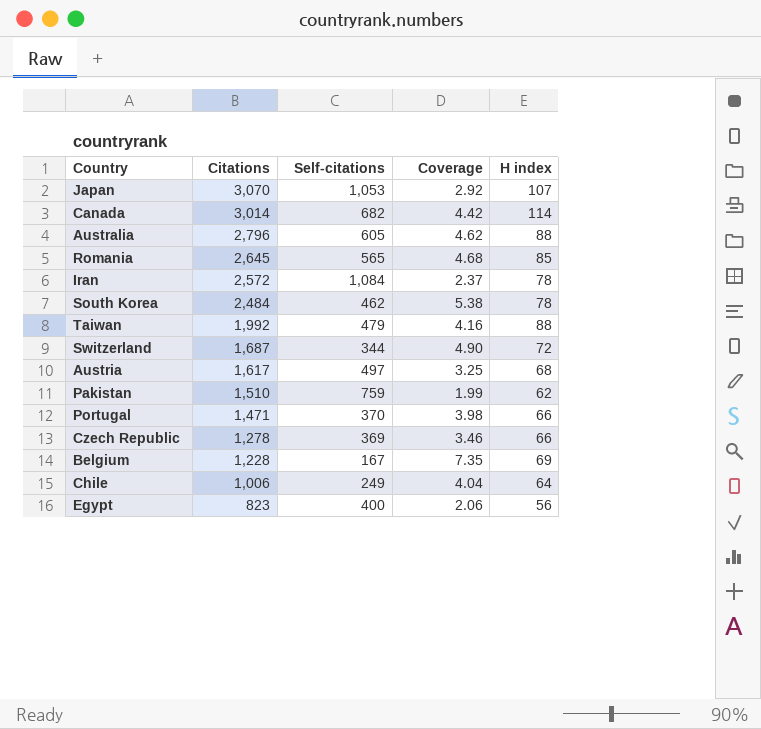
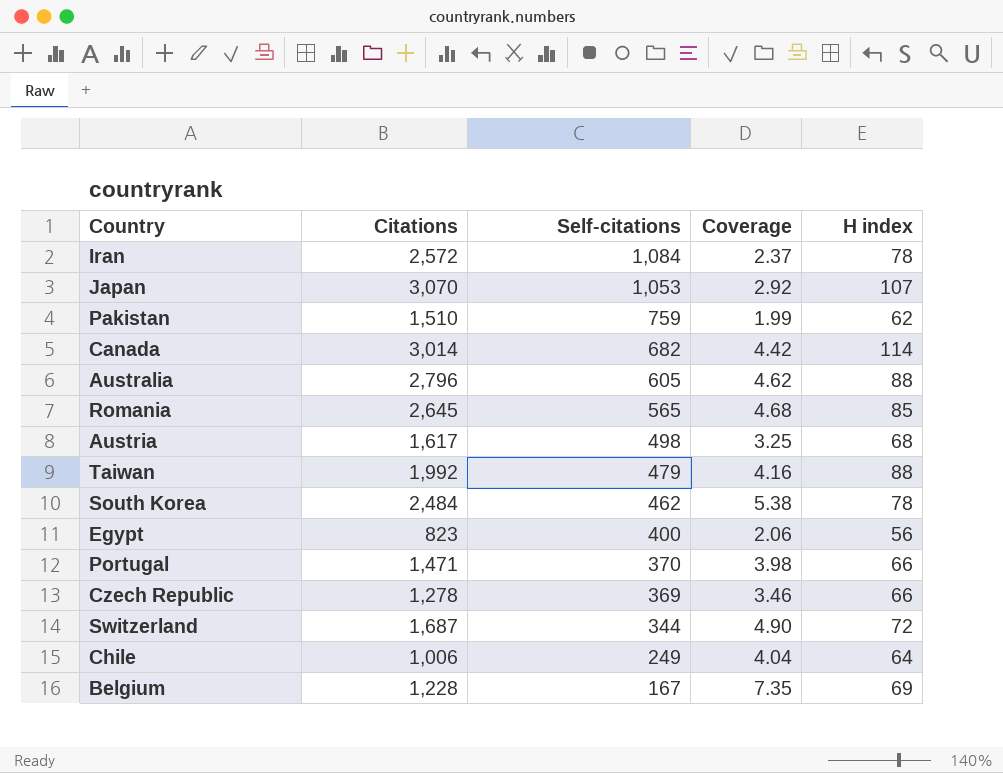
row order: Citations descending -> Self-citations descending
Austria | Self-citations: 497 -> 498

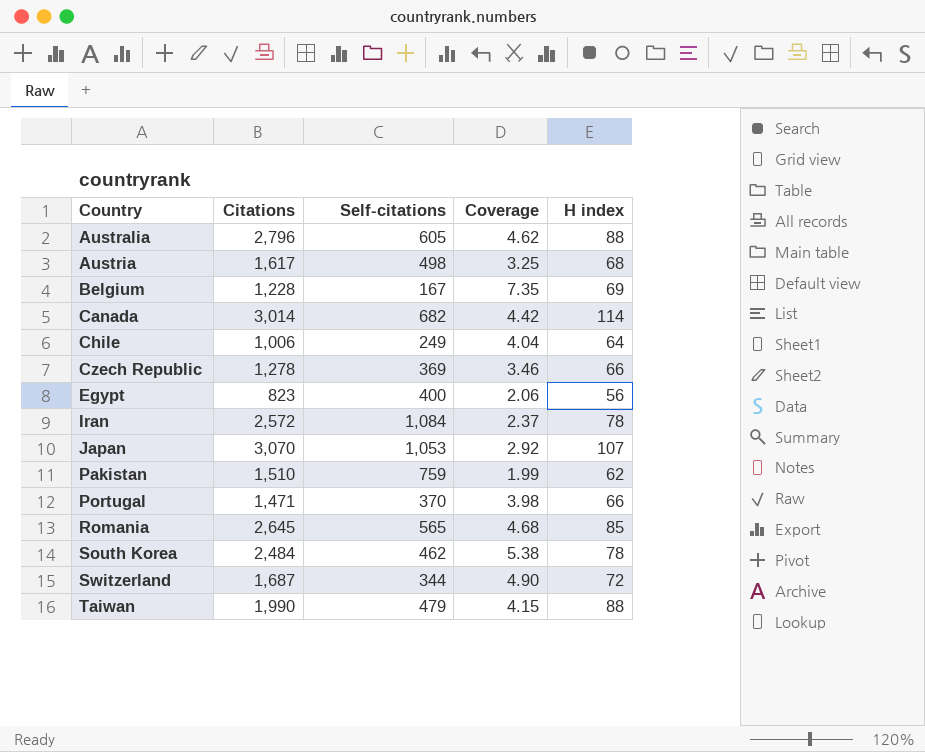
row order: Self-citations descending -> Country ascending
Taiwan | Citations: 1,992 -> 1,990
Taiwan | Coverage: 4.16 -> 4.15

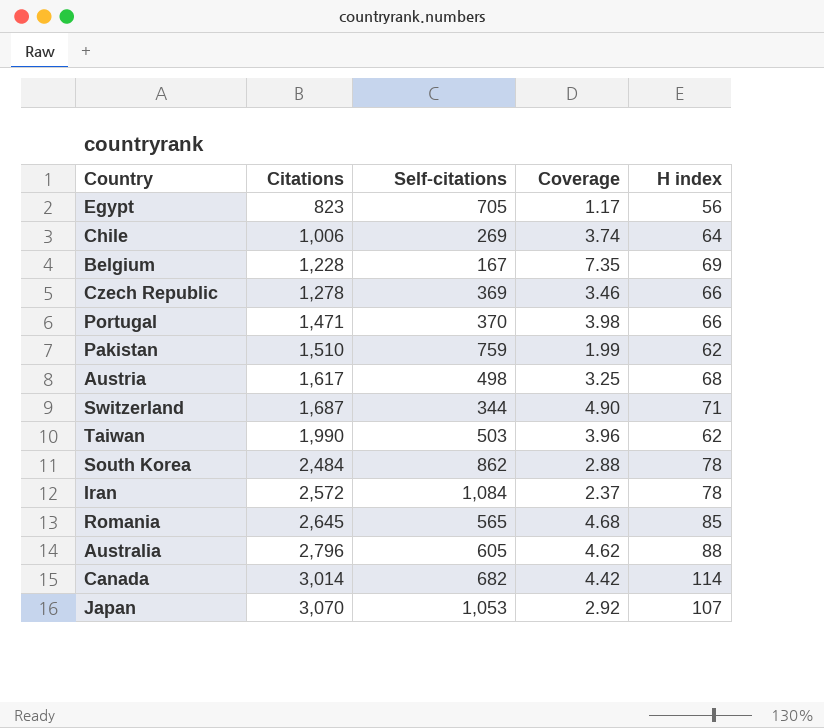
row order: Country ascending -> Citations ascending
Egypt | Self-citations: 400 -> 705
Egypt | Coverage: 2.06 -> 1.17
Chile | Self-citations: 249 -> 269
Chile | Coverage: 4.04 -> 3.74
Switzerland | H index: 72 -> 71
Taiwan | Self-citations: 479 -> 503
Taiwan | Coverage: 4.15 -> 3.96
Taiwan | H index: 88 -> 62
South Korea | Self-citations: 462 -> 862
South Korea | Coverage: 5.38 -> 2.88

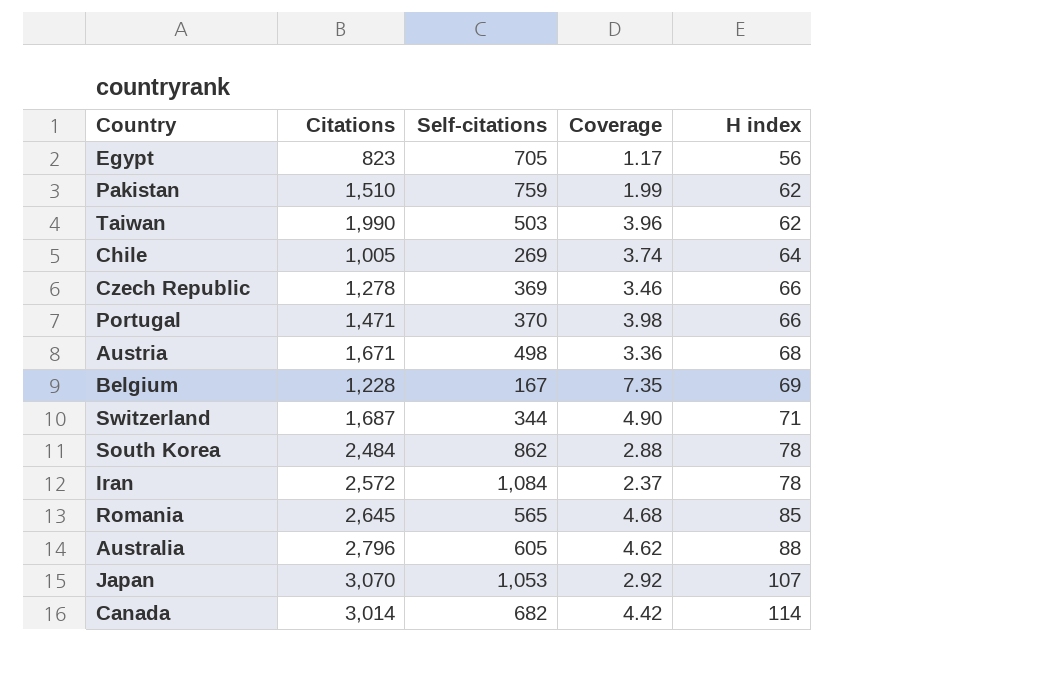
row order: Citations ascending -> H index ascending
Chile | Citations: 1,006 -> 1,005
Austria | Citations: 1,617 -> 1,671
Austria | Coverage: 3.25 -> 3.36

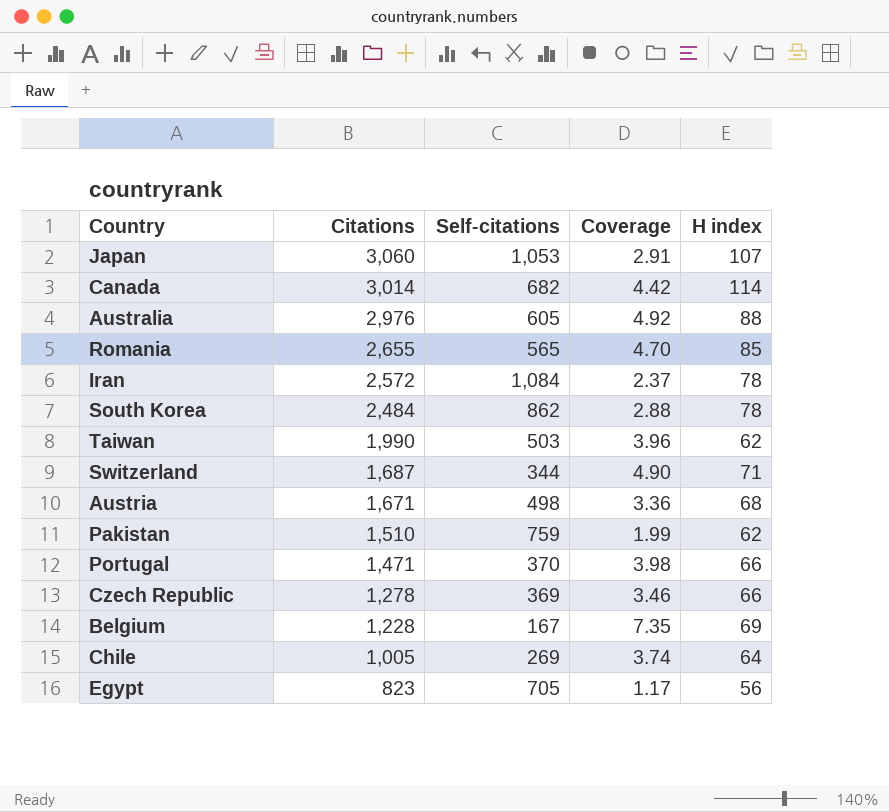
row order: H index ascending -> Citations descending
Japan | Citations: 3,070 -> 3,060
Japan | Coverage: 2.92 -> 2.91
Australia | Citations: 2,796 -> 2,976
Australia | Coverage: 4.62 -> 4.92
Romania | Citations: 2,645 -> 2,655
Romania | Coverage: 4.68 -> 4.70

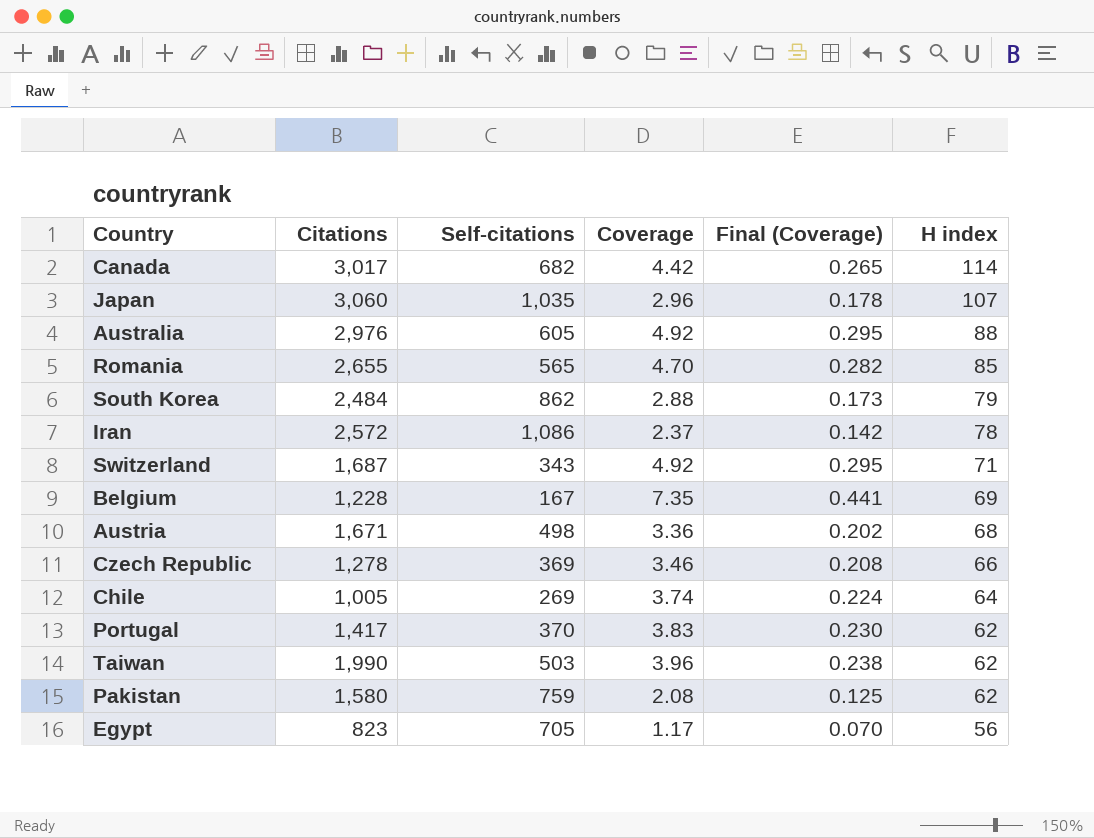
row order: Citations descending -> H index descending
column Final (Coverage) | formula: none -> [Coverage] * 0.06
Canada | Citations: 3,014 -> 3,017
Japan | Self-citations: 1,053 -> 1,035
Japan | Coverage: 2.91 -> 2.96
South Korea | H index: 78 -> 79
Iran | Self-citations: 1,084 -> 1,086
Switzerland | Self-citations: 344 -> 343
Switzerland | Coverage: 4.90 -> 4.92
Portugal | Citations: 1,471 -> 1,417
Portugal | Coverage: 3.98 -> 3.83
Portugal | H index: 66 -> 62
Pakistan | Citations: 1,510 -> 1,580
Pakistan | Coverage: 1.99 -> 2.08

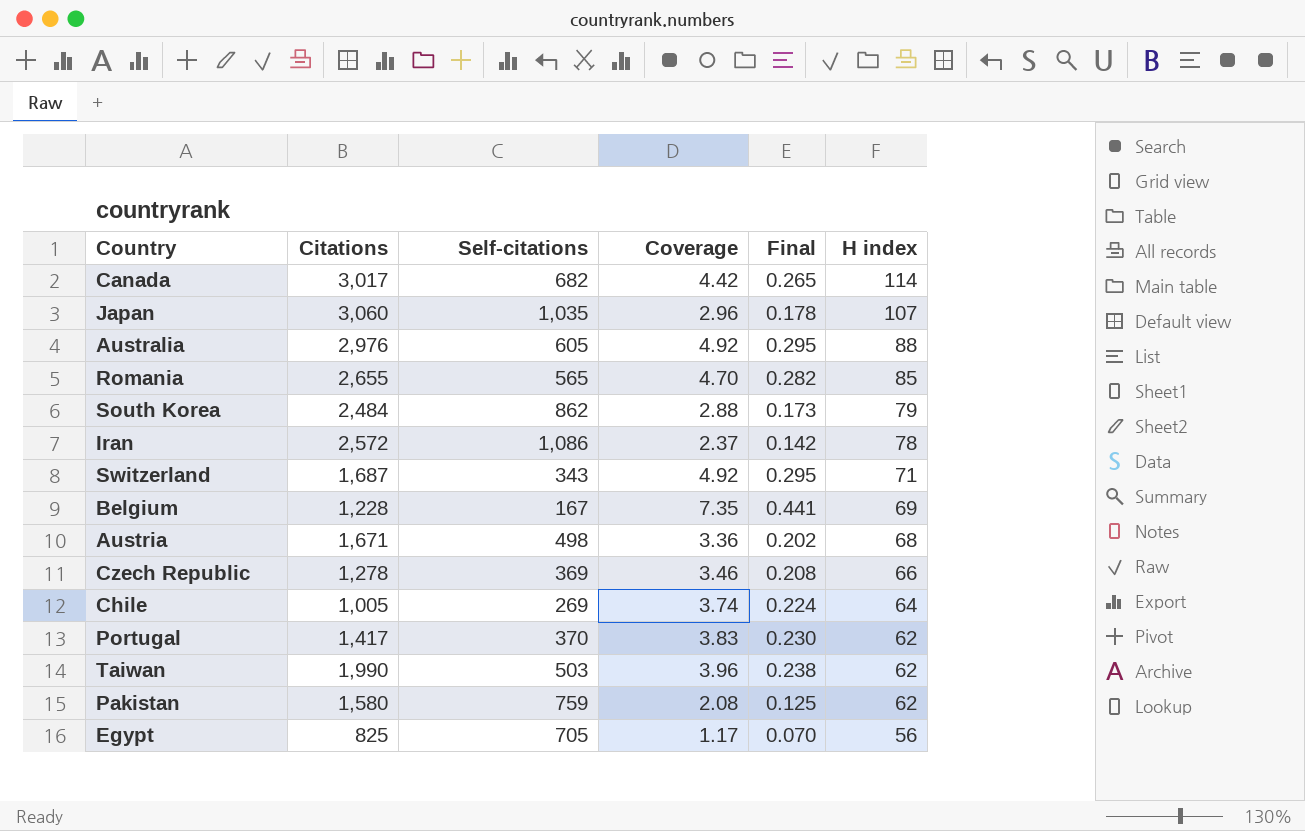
column name: Final (Coverage) -> Final
Egypt | Citations: 823 -> 825

